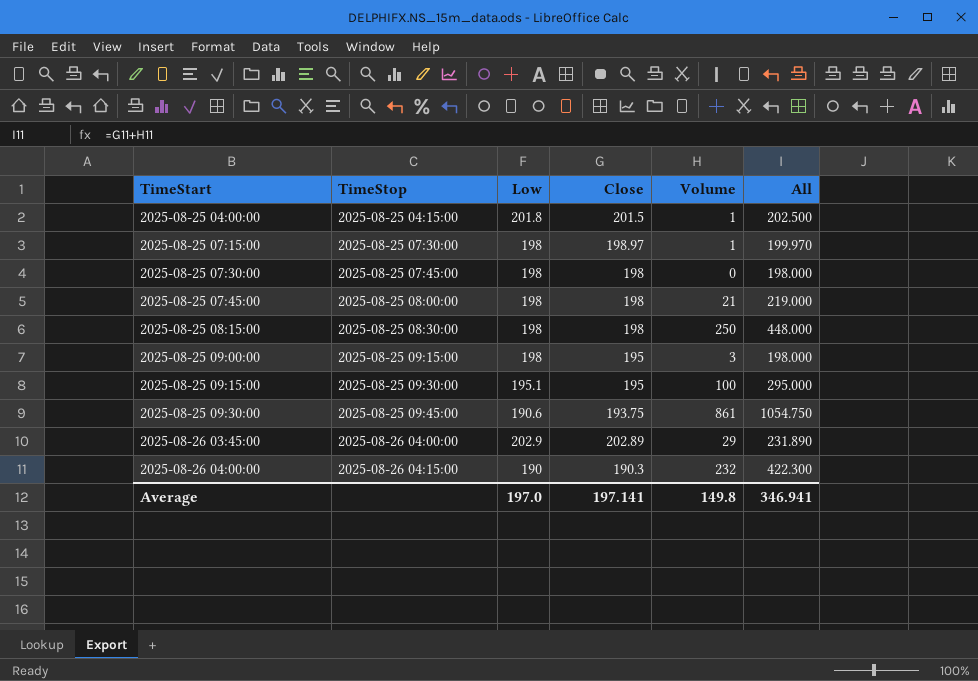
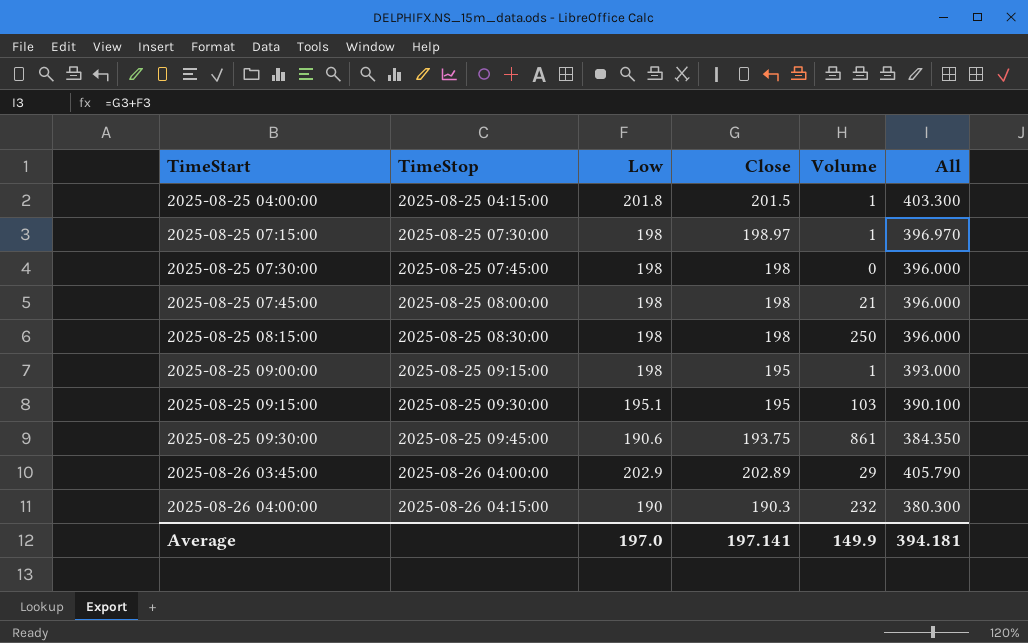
column All | formula: [Close] + [Volume] -> [Low] + [Close]
2025-08-25 09:00:00 | Volume: 3 -> 1
2025-08-25 09:15:00 | Volume: 100 -> 103
Average | Volume: 149.8 -> 149.9
Average | All: 346.941 -> 394.181

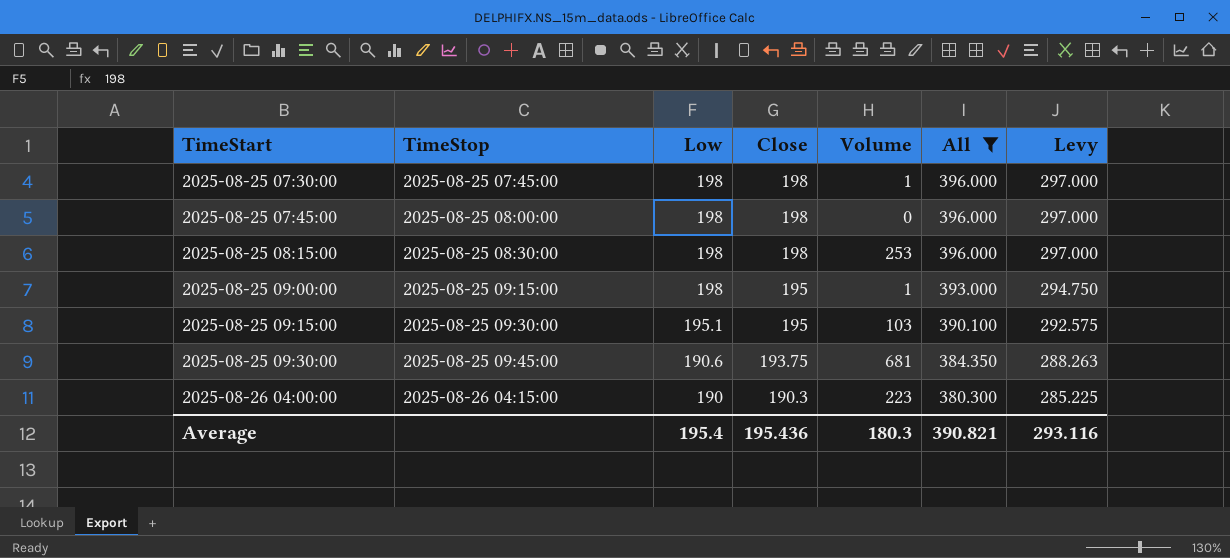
filter: none -> All <= 396.000
column Levy | formula: none -> [All] * 0.75
2025-08-25 07:30:00 | Volume: 0 -> 1
2025-08-25 07:45:00 | Volume: 21 -> 0
2025-08-25 08:15:00 | Volume: 250 -> 253
2025-08-25 09:30:00 | Volume: 861 -> 681
2025-08-26 04:00:00 | Volume: 232 -> 223
Average | Low: 197.0 -> 195.4
Average | Close: 197.141 -> 195.436
Average | Volume: 149.9 -> 180.3
Average | All: 394.181 -> 390.821

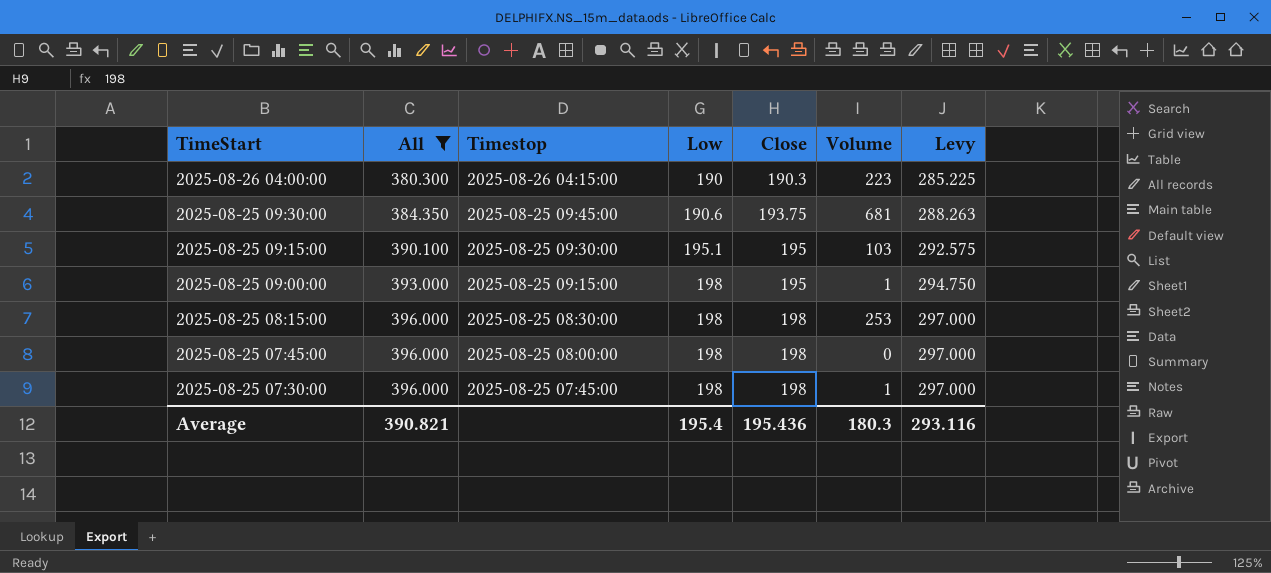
row order: TimeStart ascending -> TimeStart descending
column All | position: 6 -> 2
column name: TimeStop -> Timestop

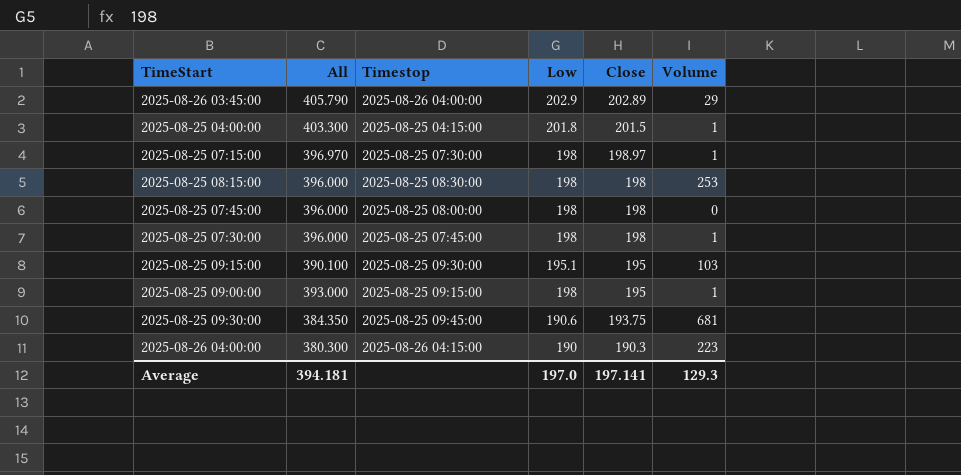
filter: All <= 396.000 -> none
row order: TimeStart descending -> Close descending
column Levy | formula: [All] * 0.75 -> none
Average | All: 390.821 -> 394.181
Average | Low: 195.4 -> 197.0
Average | Close: 195.436 -> 197.141
Average | Volume: 180.3 -> 129.3

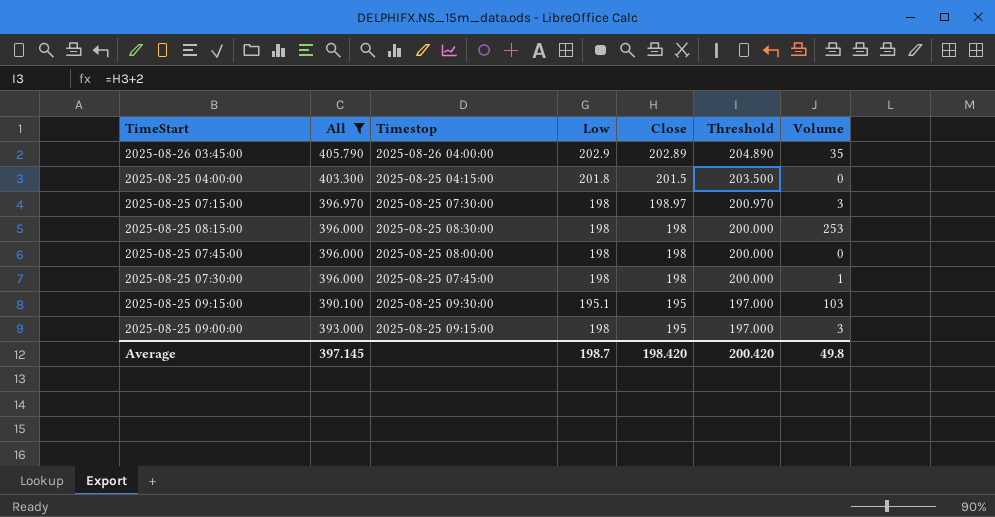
filter: none -> All >= 390.100
column Threshold | formula: none -> [Close] + 2
2025-08-26 03:45:00 | Volume: 29 -> 35
2025-08-25 04:00:00 | Volume: 1 -> 0
2025-08-25 07:15:00 | Volume: 1 -> 3
2025-08-25 09:00:00 | Volume: 1 -> 3
Average | All: 394.181 -> 397.145
Average | Low: 197.0 -> 198.7
Average | Close: 197.141 -> 198.420
Average | Volume: 129.3 -> 49.8

